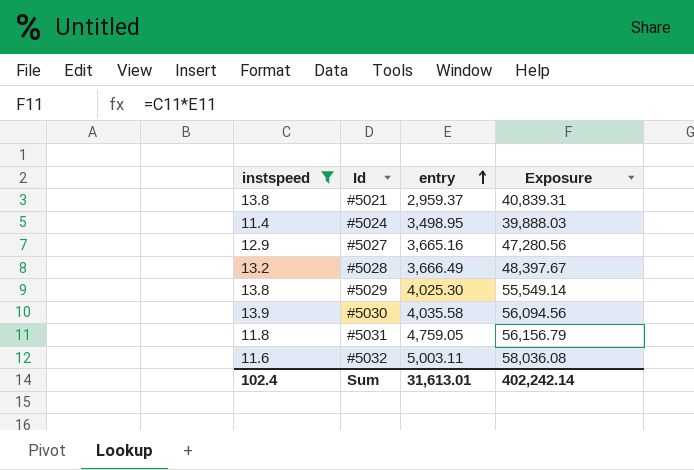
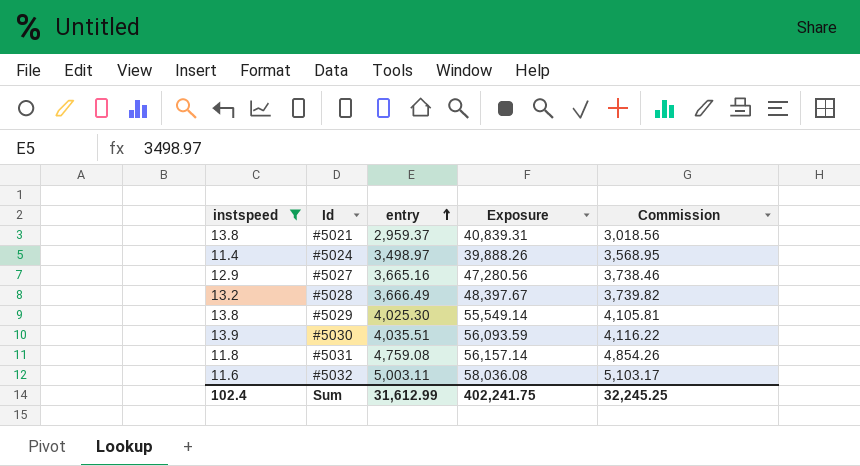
column Commission | formula: none -> [entry] * 1.02
#5024 | entry: 3,498.95 -> 3,498.97
#5024 | Exposure: 39,888.03 -> 39,888.26
#5030 | entry: 4,035.58 -> 4,035.51
#5030 | Exposure: 56,094.56 -> 56,093.59
#5031 | entry: 4,759.05 -> 4,759.08
#5031 | Exposure: 56,156.79 -> 56,157.14
Sum | entry: 31,613.01 -> 31,612.99
Sum | Exposure: 402,242.14 -> 402,241.75

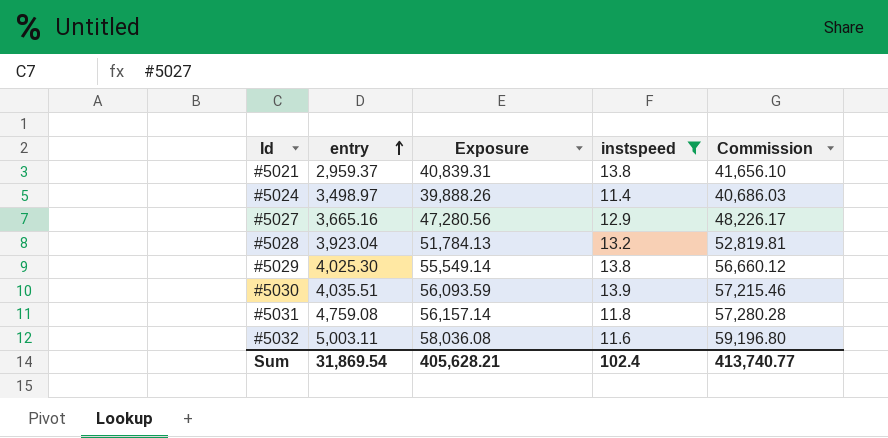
column instspeed | position: 1 -> 4
column Commission | formula: [entry] * 1.02 -> [Exposure] * 1.02
#5028 | entry: 3,666.49 -> 3,923.04
#5028 | Exposure: 48,397.67 -> 51,784.13
Sum | entry: 31,612.99 -> 31,869.54
Sum | Exposure: 402,241.75 -> 405,628.21
Sum | Commission: 32,245.25 -> 413,740.77

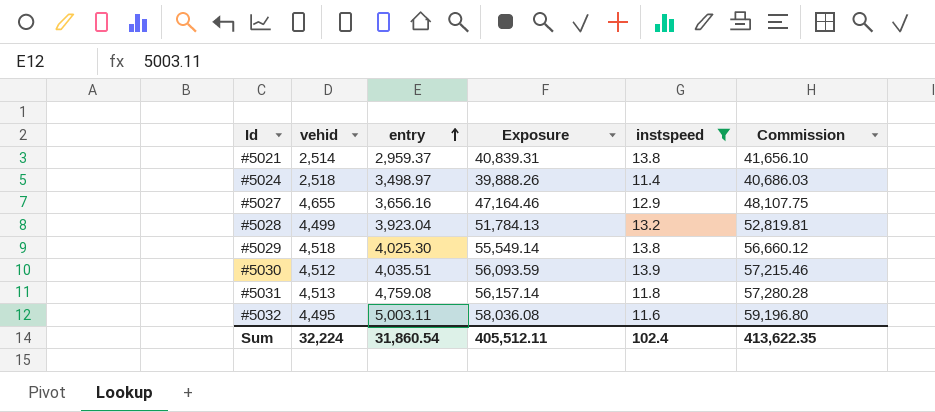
column vehid | position: none -> 2
#5027 | entry: 3,665.16 -> 3,656.16
#5027 | Exposure: 47,280.56 -> 47,164.46
#5027 | Commission: 48,226.17 -> 48,107.75
Sum | entry: 31,869.54 -> 31,860.54
Sum | Exposure: 405,628.21 -> 405,512.11
Sum | Commission: 413,740.77 -> 413,622.35

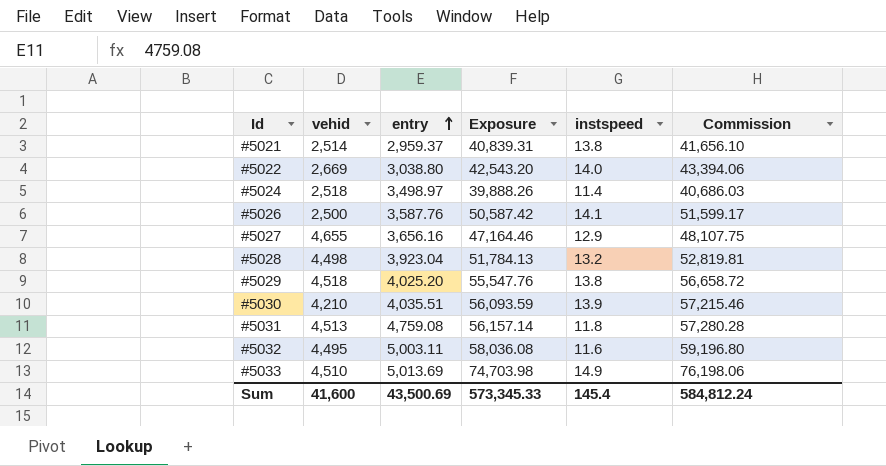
filter: instspeed <= 13.9 -> none
#5028 | vehid: 4,499 -> 4,498
#5029 | entry: 4,025.30 -> 4,025.20
#5029 | Exposure: 55,549.14 -> 55,547.76
#5029 | Commission: 56,660.12 -> 56,658.72
#5030 | vehid: 4,512 -> 4,210
Sum | vehid: 32,224 -> 41,600
Sum | entry: 31,860.54 -> 43,500.69
Sum | Exposure: 405,512.11 -> 573,345.33
Sum | instspeed: 102.4 -> 145.4
Sum | Commission: 413,622.35 -> 584,812.24

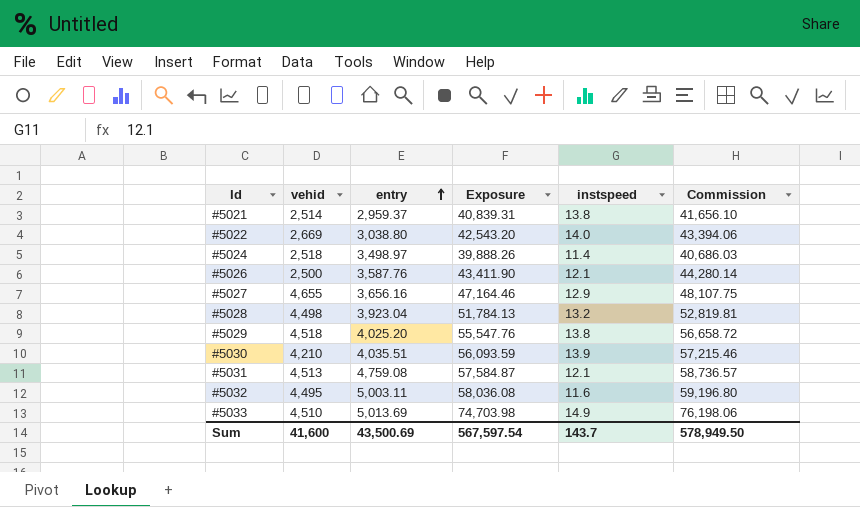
#5026 | Exposure: 50,587.42 -> 43,411.90
#5026 | instspeed: 14.1 -> 12.1
#5026 | Commission: 51,599.17 -> 44,280.14
#5031 | Exposure: 56,157.14 -> 57,584.87
#5031 | instspeed: 11.8 -> 12.1
#5031 | Commission: 57,280.28 -> 58,736.57
Sum | Exposure: 573,345.33 -> 567,597.54
Sum | instspeed: 145.4 -> 143.7
Sum | Commission: 584,812.24 -> 578,949.50

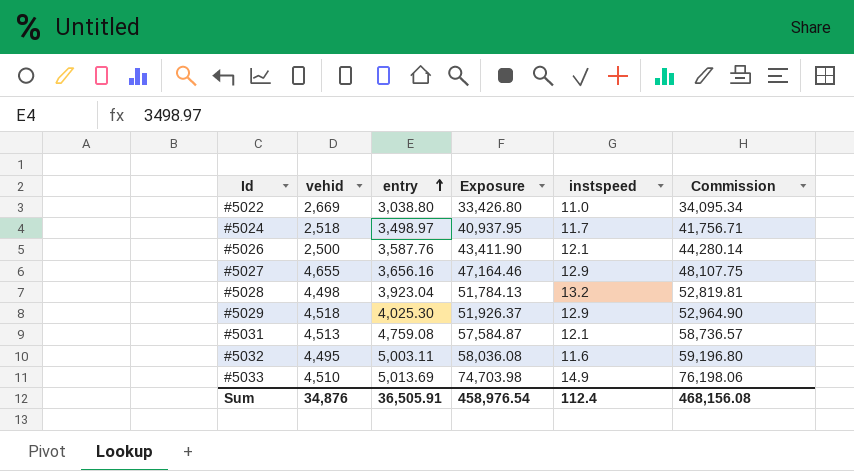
row #5021: 2,514 | 2,959.37 | 40,839.31 | 13.8 | 41,656.10 -> none
row #5030: 4,210 | 4,035.51 | 56,093.59 | 13.9 | 57,215.46 -> none
#5022 | Exposure: 42,543.20 -> 33,426.80
#5022 | instspeed: 14.0 -> 11.0
#5022 | Commission: 43,394.06 -> 34,095.34
#5024 | Exposure: 39,888.26 -> 40,937.95
#5024 | instspeed: 11.4 -> 11.7
#5024 | Commission: 40,686.03 -> 41,756.71
#5029 | entry: 4,025.20 -> 4,025.30
#5029 | Exposure: 55,547.76 -> 51,926.37
#5029 | instspeed: 13.8 -> 12.9
#5029 | Commission: 56,658.72 -> 52,964.90
Sum | vehid: 41,600 -> 34,876
Sum | entry: 43,500.69 -> 36,505.91
Sum | Exposure: 567,597.54 -> 458,976.54
Sum | instspeed: 143.7 -> 112.4
Sum | Commission: 578,949.50 -> 468,156.08

